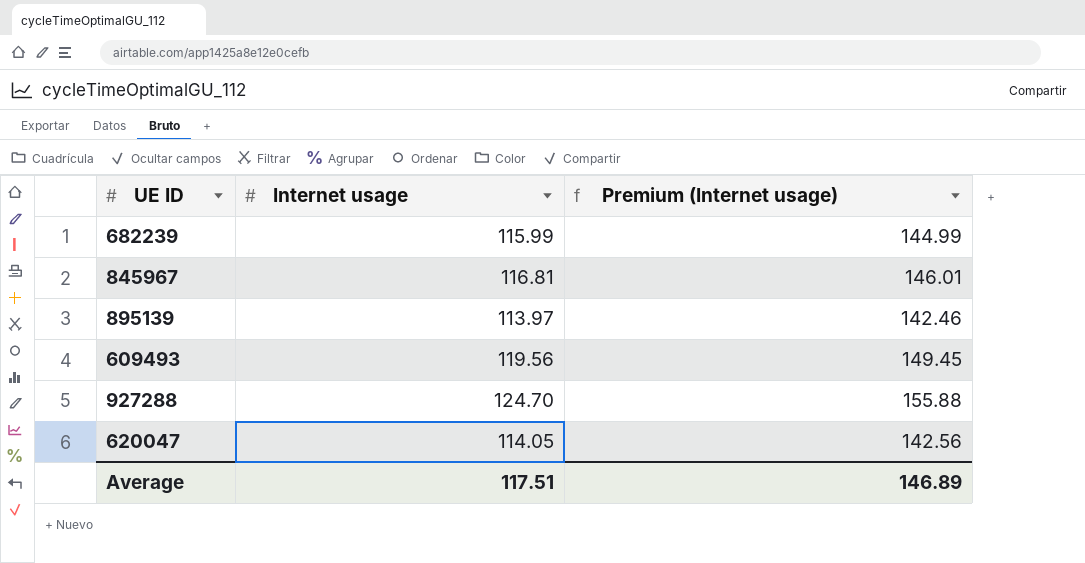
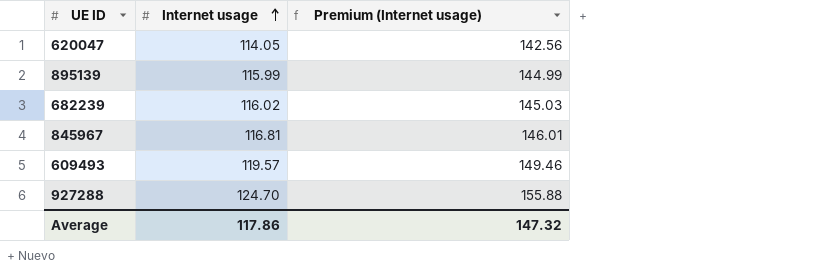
row order: none -> Internet usage ascending
895139 | Internet usage: 113.97 -> 115.99
895139 | Premium (Internet usage): 142.46 -> 144.99
682239 | Internet usage: 115.99 -> 116.02
682239 | Premium (Internet usage): 144.99 -> 145.03
609493 | Internet usage: 119.56 -> 119.57
609493 | Premium (Internet usage): 149.45 -> 149.46
Average | Internet usage: 117.51 -> 117.86
Average | Premium (Internet usage): 146.89 -> 147.32

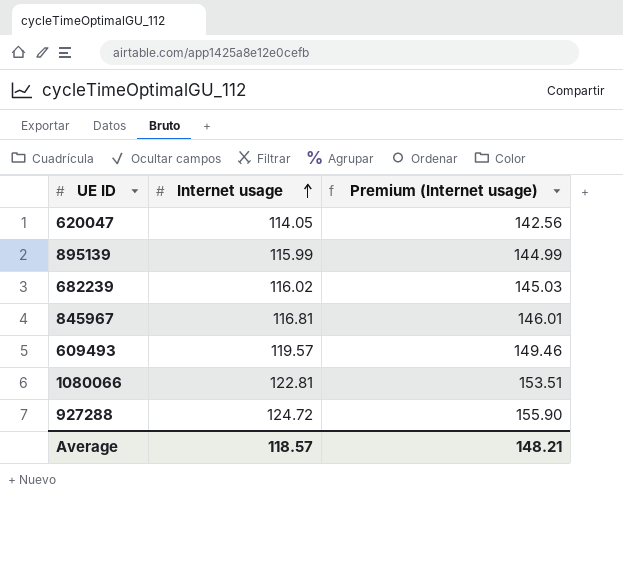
row 1080066: none -> 122.81 | 153.51
927288 | Internet usage: 124.70 -> 124.72
927288 | Premium (Internet usage): 155.88 -> 155.90
Average | Internet usage: 117.86 -> 118.57
Average | Premium (Internet usage): 147.32 -> 148.21

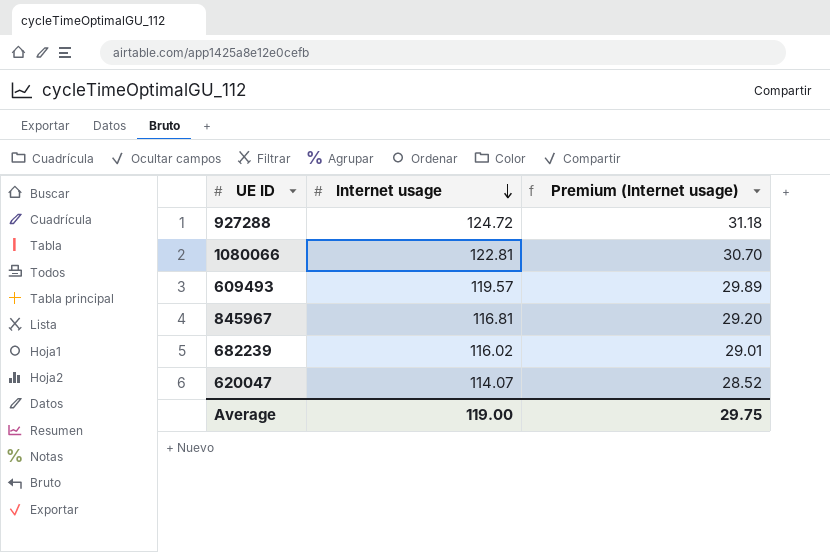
row order: Internet usage ascending -> Internet usage descending
column Premium (Internet usage) | formula: [Internet usage] * 1.25 -> [Internet usage] * 0.25
row 895139: 115.99 | 144.99 -> none
620047 | Internet usage: 114.05 -> 114.07
Average | Internet usage: 118.57 -> 119.00
Average | Premium (Internet usage): 148.21 -> 29.75

